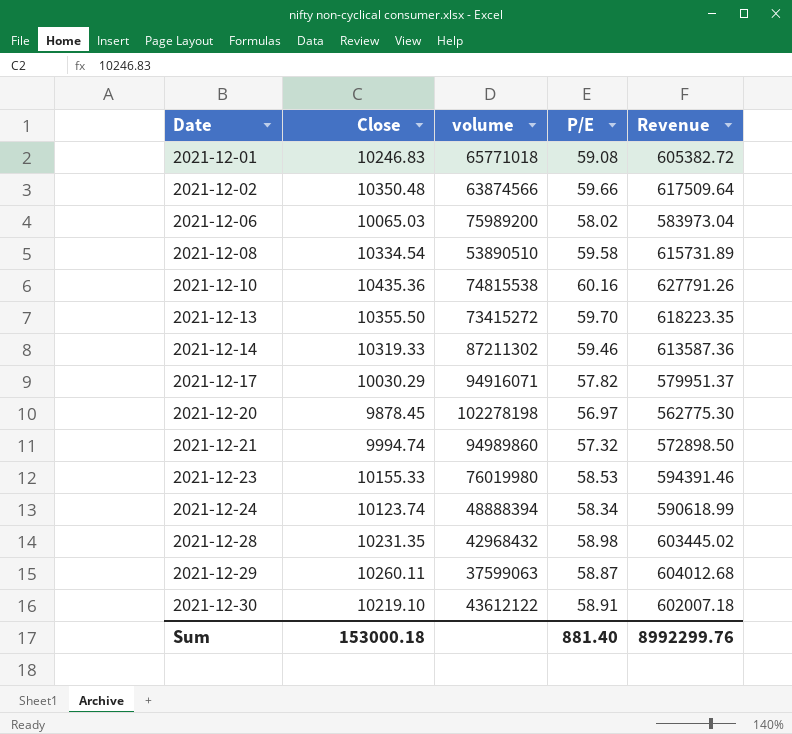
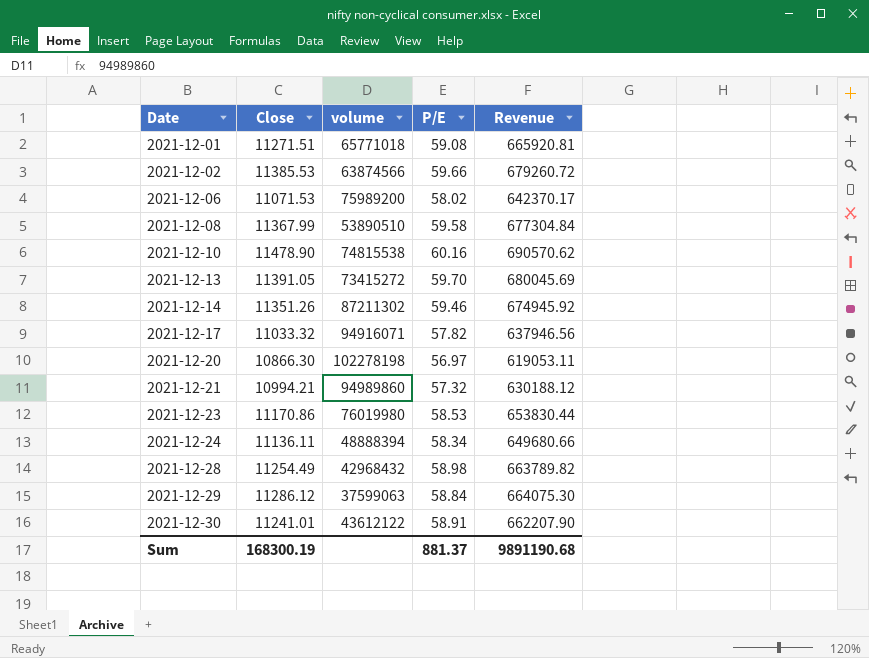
2021-12-01 | Close: 10246.83 -> 11271.51
2021-12-01 | Revenue: 605382.72 -> 665920.81
2021-12-02 | Close: 10350.48 -> 11385.53
2021-12-02 | Revenue: 617509.64 -> 679260.72
2021-12-06 | Close: 10065.03 -> 11071.53
2021-12-06 | Revenue: 583973.04 -> 642370.17
2021-12-08 | Close: 10334.54 -> 11367.99
2021-12-08 | Revenue: 615731.89 -> 677304.84
2021-12-10 | Close: 10435.36 -> 11478.90
2021-12-10 | Revenue: 627791.26 -> 690570.62
2021-12-13 | Close: 10355.50 -> 11391.05
2021-12-13 | Revenue: 618223.35 -> 680045.69
2021-12-14 | Close: 10319.33 -> 11351.26
2021-12-14 | Revenue: 613587.36 -> 674945.92
2021-12-17 | Close: 10030.29 -> 11033.32
2021-12-17 | Revenue: 579951.37 -> 637946.56
2021-12-20 | Close: 9878.45 -> 10866.30
2021-12-20 | Revenue: 562775.30 -> 619053.11
2021-12-21 | Close: 9994.74 -> 10994.21
2021-12-21 | Revenue: 572898.50 -> 630188.12
2021-12-23 | Close: 10155.33 -> 11170.86
2021-12-23 | Revenue: 594391.46 -> 653830.44
2021-12-24 | Close: 10123.74 -> 11136.11
2021-12-24 | Revenue: 590618.99 -> 649680.66
2021-12-28 | Close: 10231.35 -> 11254.49
2021-12-28 | Revenue: 603445.02 -> 663789.82
2021-12-29 | Close: 10260.11 -> 11286.12
2021-12-29 | P/E: 58.87 -> 58.84
2021-12-29 | Revenue: 604012.68 -> 664075.30
2021-12-30 | Close: 10219.10 -> 11241.01
2021-12-30 | Revenue: 602007.18 -> 662207.90
Sum | Close: 153000.18 -> 168300.19
Sum | P/E: 881.40 -> 881.37
Sum | Revenue: 8992299.76 -> 9891190.68

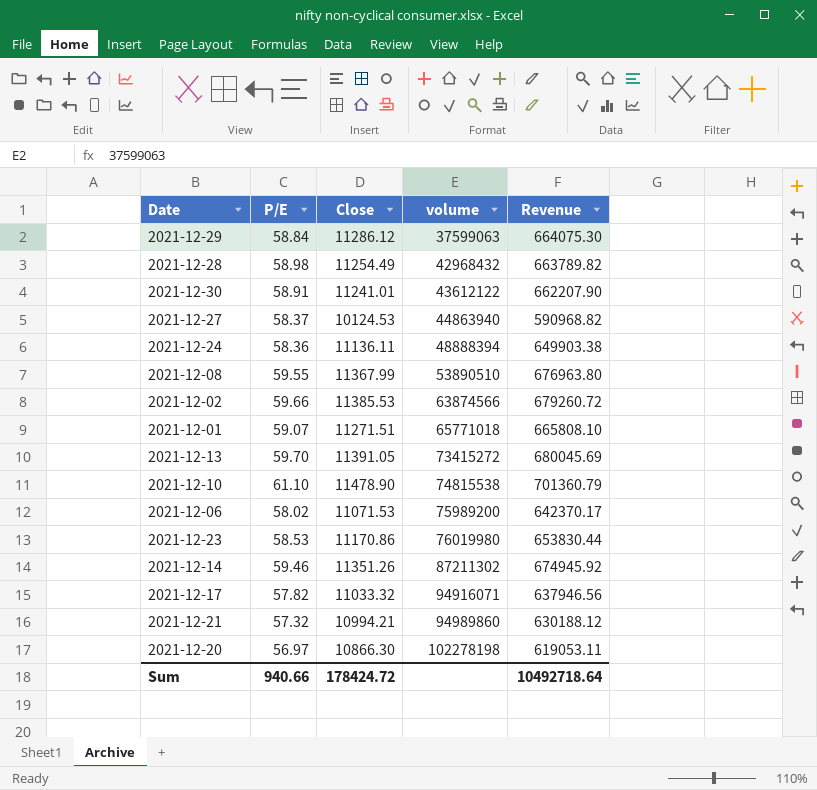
row order: Date ascending -> volume ascending
column P/E | position: 4 -> 2
row 2021-12-27: none -> 58.37 | 10124.53 | 44863940 | 590968.82
2021-12-24 | P/E: 58.34 -> 58.36
2021-12-24 | Revenue: 649680.66 -> 649903.38
2021-12-08 | P/E: 59.58 -> 59.55
2021-12-08 | Revenue: 677304.84 -> 676963.80
2021-12-01 | P/E: 59.08 -> 59.07
2021-12-01 | Revenue: 665920.81 -> 665808.10
2021-12-10 | P/E: 60.16 -> 61.10
2021-12-10 | Revenue: 690570.62 -> 701360.79
Sum | P/E: 881.37 -> 940.66
Sum | Close: 168300.19 -> 178424.72
Sum | Revenue: 9891190.68 -> 10492718.64

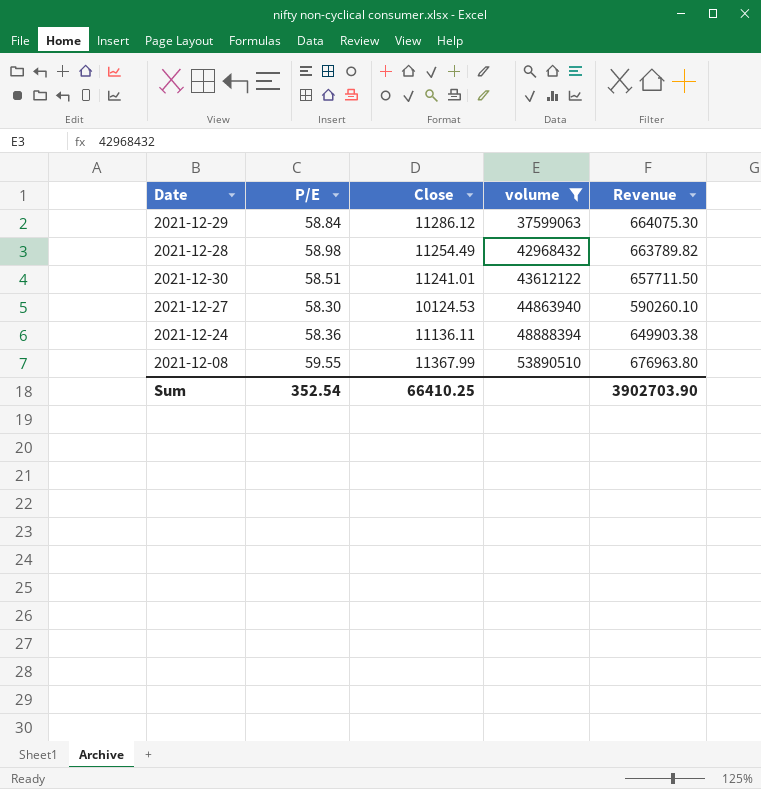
filter: none -> volume <= 53890510
2021-12-30 | P/E: 58.91 -> 58.51
2021-12-30 | Revenue: 662207.90 -> 657711.50
2021-12-27 | P/E: 58.37 -> 58.30
2021-12-27 | Revenue: 590968.82 -> 590260.10
Sum | P/E: 940.66 -> 352.54
Sum | Close: 178424.72 -> 66410.25
Sum | Revenue: 10492718.64 -> 3902703.90

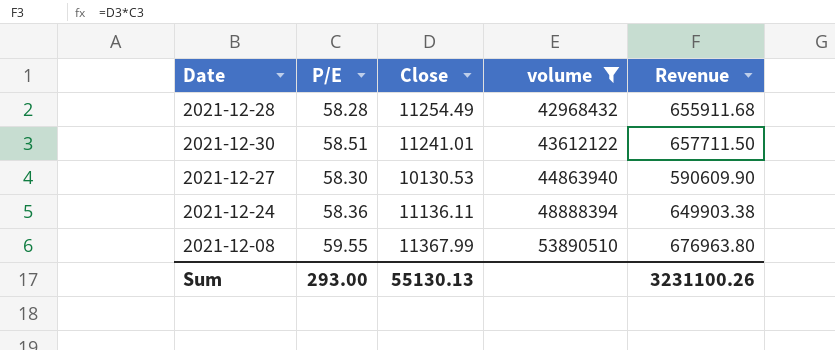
row 2021-12-29: 58.84 | 11286.12 | 37599063 | 664075.30 -> none
2021-12-28 | P/E: 58.98 -> 58.28
2021-12-28 | Revenue: 663789.82 -> 655911.68
2021-12-27 | Close: 10124.53 -> 10130.53
2021-12-27 | Revenue: 590260.10 -> 590609.90
Sum | P/E: 352.54 -> 293.00
Sum | Close: 66410.25 -> 55130.13
Sum | Revenue: 3902703.90 -> 3231100.26

